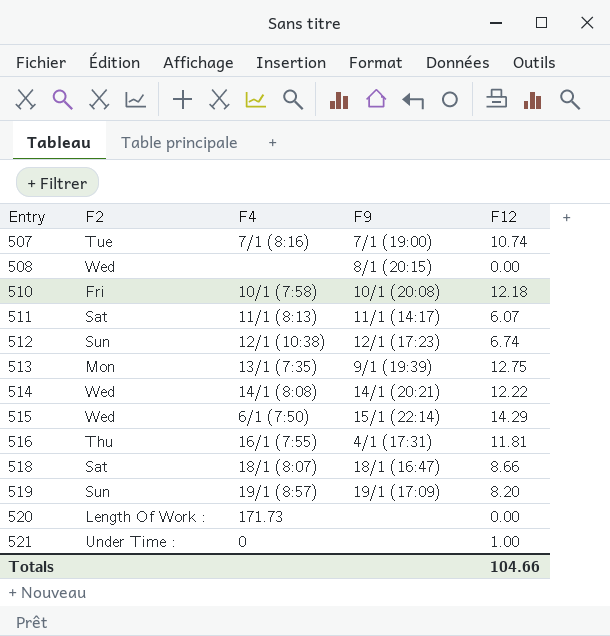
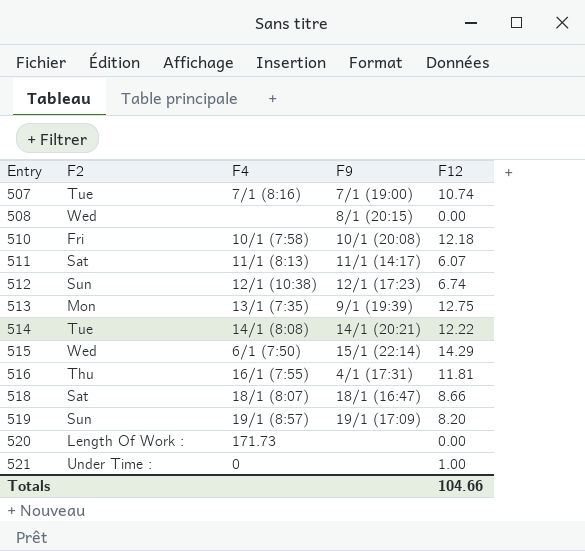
514 | F2: Wed -> Tue

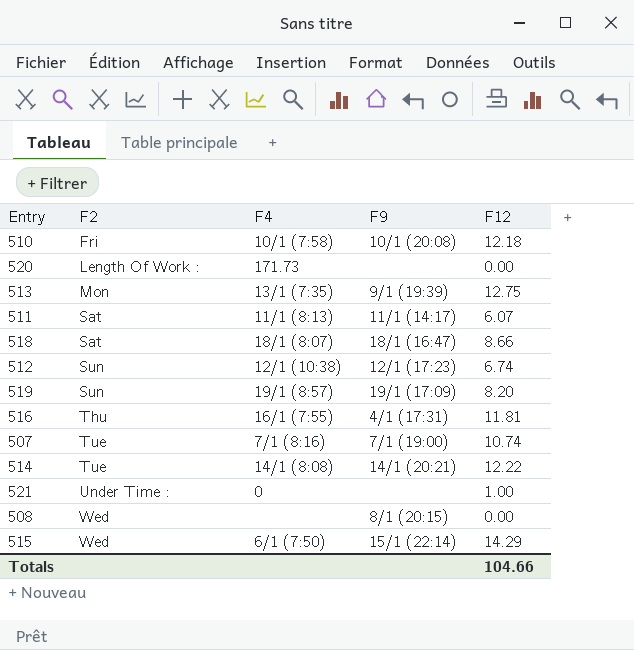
row order: Entry ascending -> F2 ascending

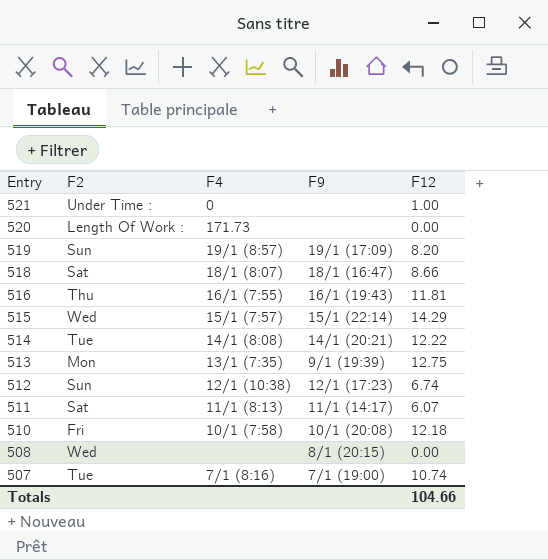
row order: F2 ascending -> Entry descending
516 | F9: 4/1 (17:31) -> 16/1 (19:43)
515 | F4: 6/1 (7:50) -> 15/1 (7:57)

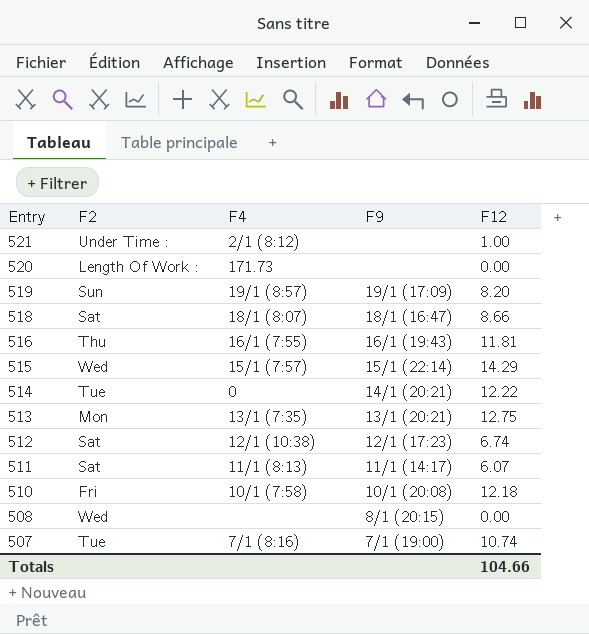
521 | F4: 0 -> 2/1 (8:12)
514 | F4: 14/1 (8:08) -> 0
513 | F9: 9/1 (19:39) -> 13/1 (20:21)
512 | F2: Sun -> Sat

